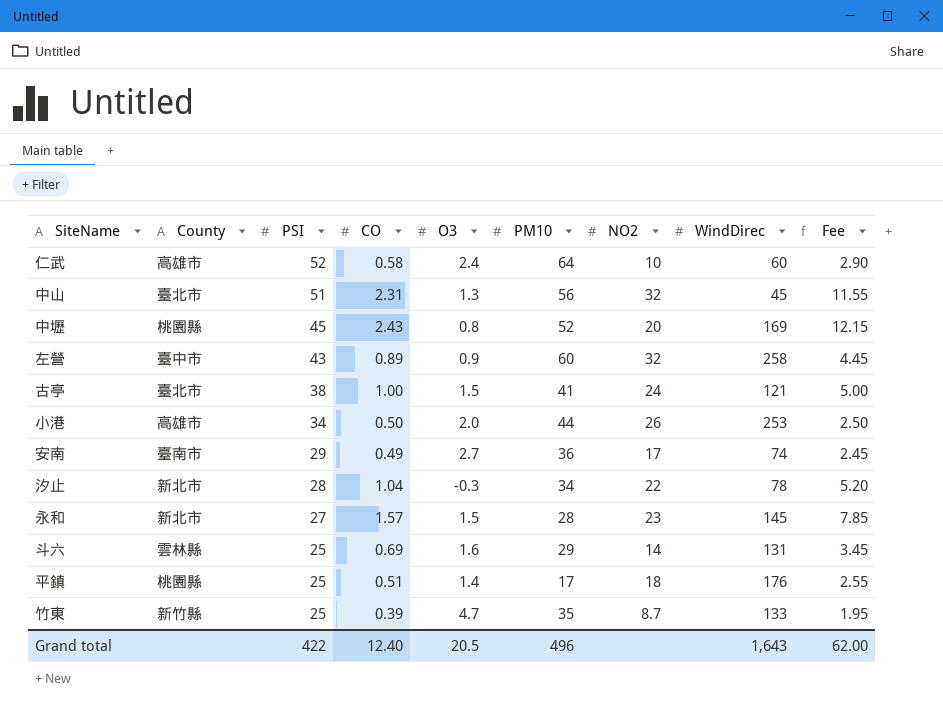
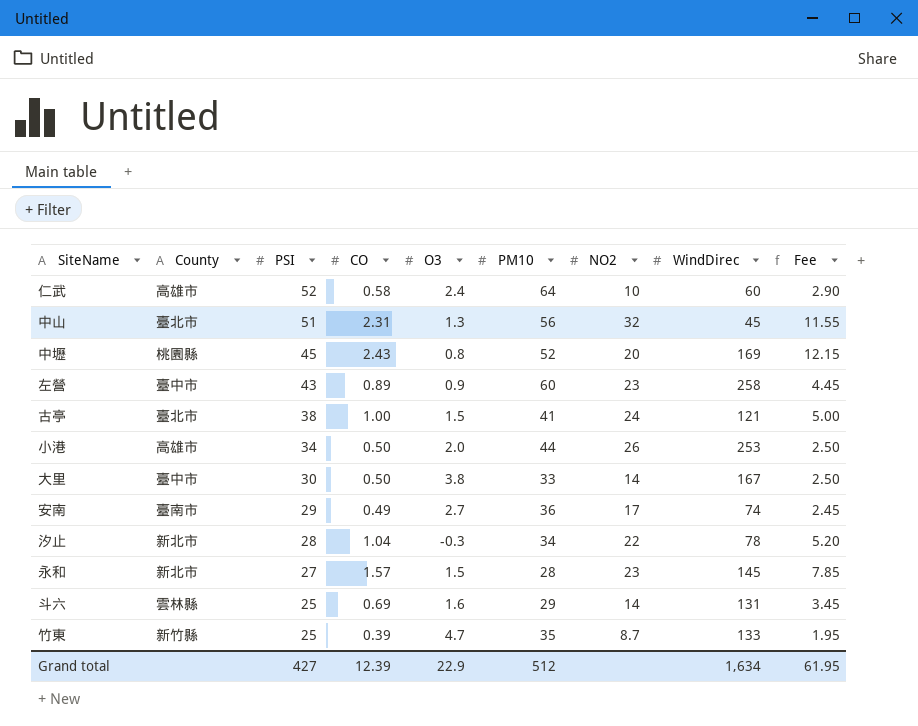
row 平鎮: 桃園縣 | 25 | 0.51 | 1.4 | 17 | 18 | 176 | 2.55 -> none
左營 | NO2: 32 -> 23
row 大里: none -> 臺中市 | 30 | 0.50 | 3.8 | 33 | 14 | 167 | 2.50
Grand total | PSI: 422 -> 427
Grand total | CO: 12.40 -> 12.39
Grand total | O3: 20.5 -> 22.9
Grand total | PM10: 496 -> 512
Grand total | WindDirec: 1,643 -> 1,634
Grand total | Fee: 62.00 -> 61.95

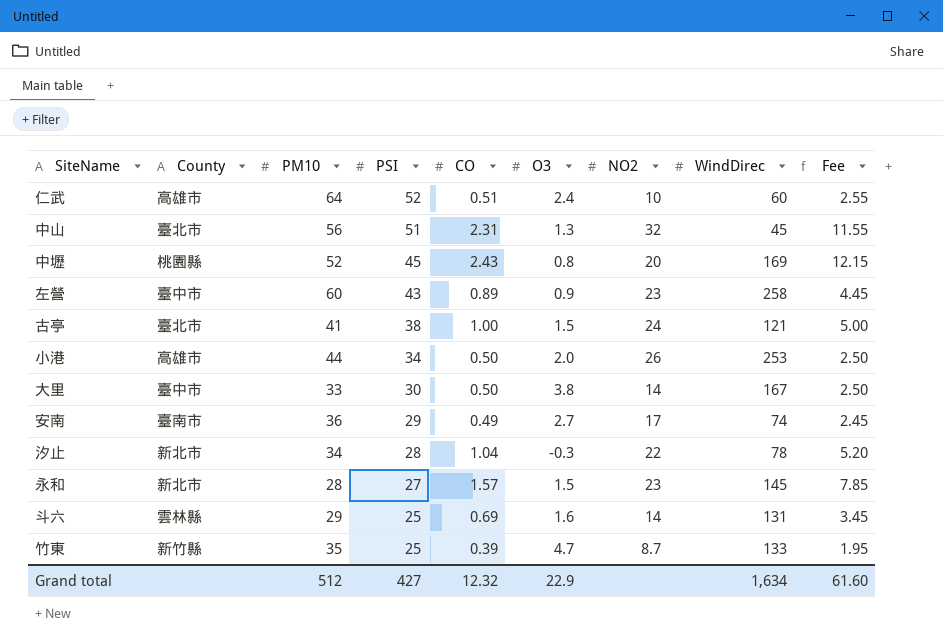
column PM10 | position: 6 -> 3
仁武 | CO: 0.58 -> 0.51
仁武 | Fee: 2.90 -> 2.55
Grand total | CO: 12.39 -> 12.32
Grand total | Fee: 61.95 -> 61.60

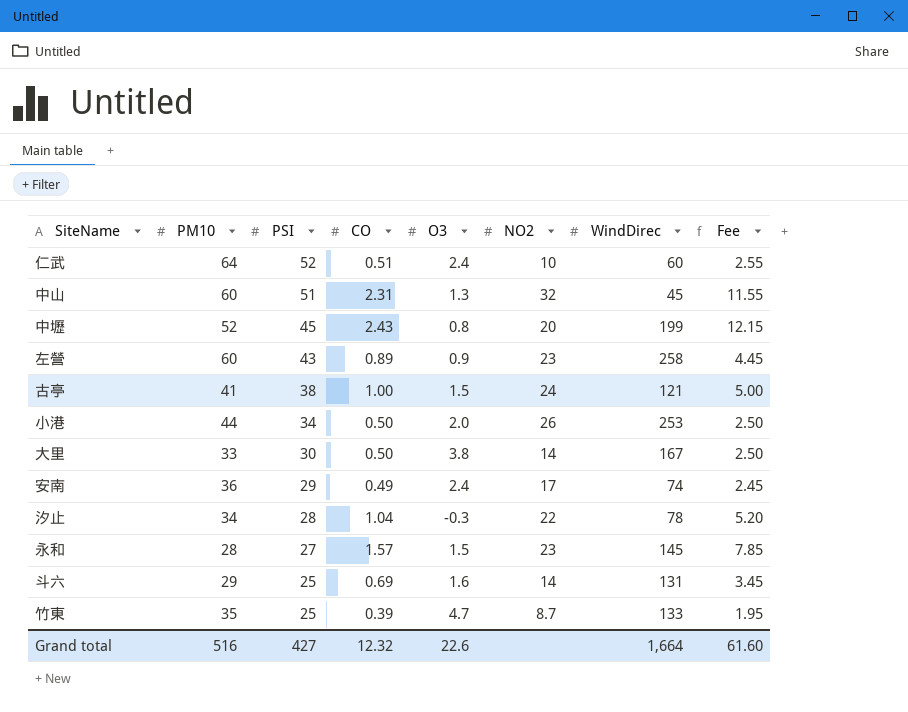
column County | position: 2 -> none
中山 | PM10: 56 -> 60
中壢 | WindDirec: 169 -> 199
安南 | O3: 2.7 -> 2.4
Grand total | PM10: 512 -> 516
Grand total | O3: 22.9 -> 22.6
Grand total | WindDirec: 1,634 -> 1,664

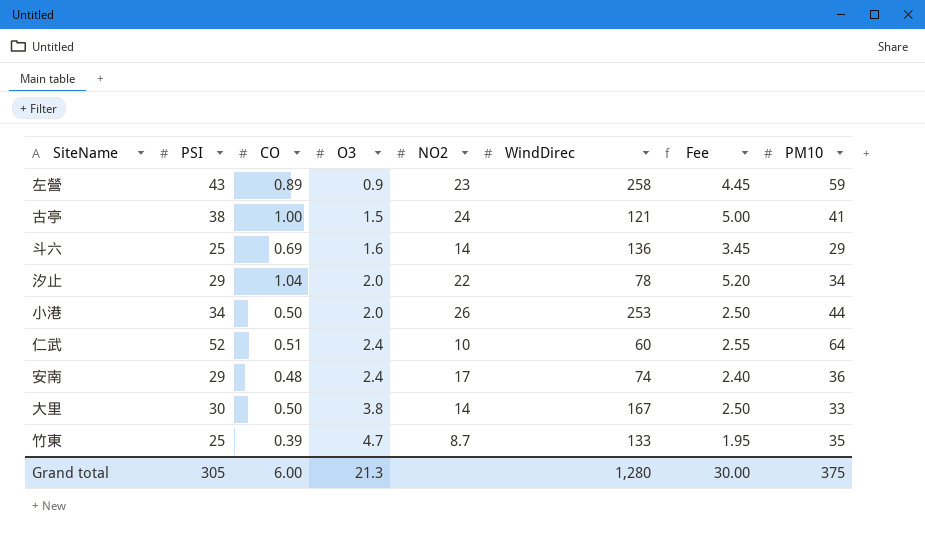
row order: PSI descending -> O3 ascending
column PM10 | position: 2 -> 8
row 中山: 60 | 51 | 2.31 | 1.3 | 32 | 45 | 11.55 -> none
row 中壢: 52 | 45 | 2.43 | 0.8 | 20 | 199 | 12.15 -> none
row 永和: 28 | 27 | 1.57 | 1.5 | 23 | 145 | 7.85 -> none
左營 | PM10: 60 -> 59
斗六 | WindDirec: 131 -> 136
汐止 | PSI: 28 -> 29
汐止 | O3: -0.3 -> 2.0
安南 | CO: 0.49 -> 0.48
安南 | Fee: 2.45 -> 2.40
Grand total | PSI: 427 -> 305
Grand total | CO: 12.32 -> 6.00
Grand total | O3: 22.6 -> 21.3
Grand total | WindDirec: 1,664 -> 1,280
Grand total | Fee: 61.60 -> 30.00
Grand total | PM10: 516 -> 375

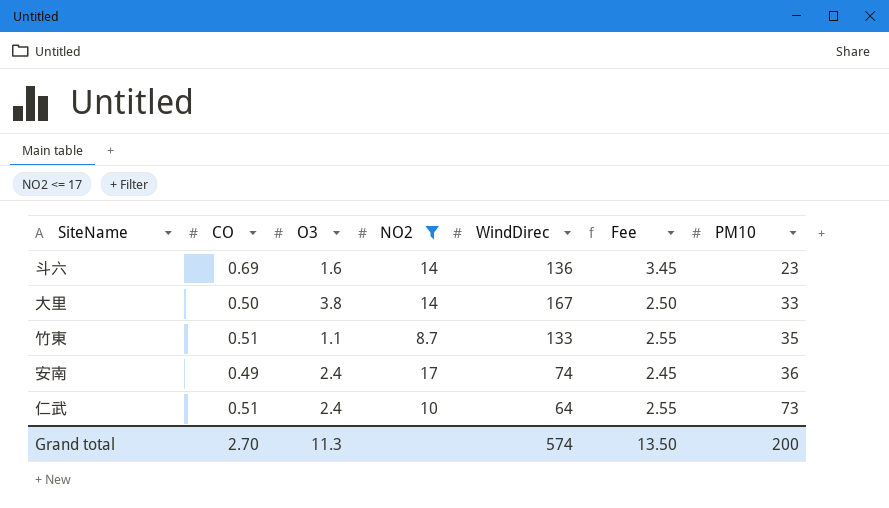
filter: none -> NO2 <= 17
row order: O3 ascending -> PM10 ascending
column PSI | position: 2 -> none
斗六 | PM10: 29 -> 23
竹東 | CO: 0.39 -> 0.51
竹東 | O3: 4.7 -> 1.1
竹東 | Fee: 1.95 -> 2.55
安南 | CO: 0.48 -> 0.49
安南 | Fee: 2.40 -> 2.45
仁武 | WindDirec: 60 -> 64
仁武 | PM10: 64 -> 73
Grand total | CO: 6.00 -> 2.70
Grand total | O3: 21.3 -> 11.3
Grand total | WindDirec: 1,280 -> 574
Grand total | Fee: 30.00 -> 13.50
Grand total | PM10: 375 -> 200

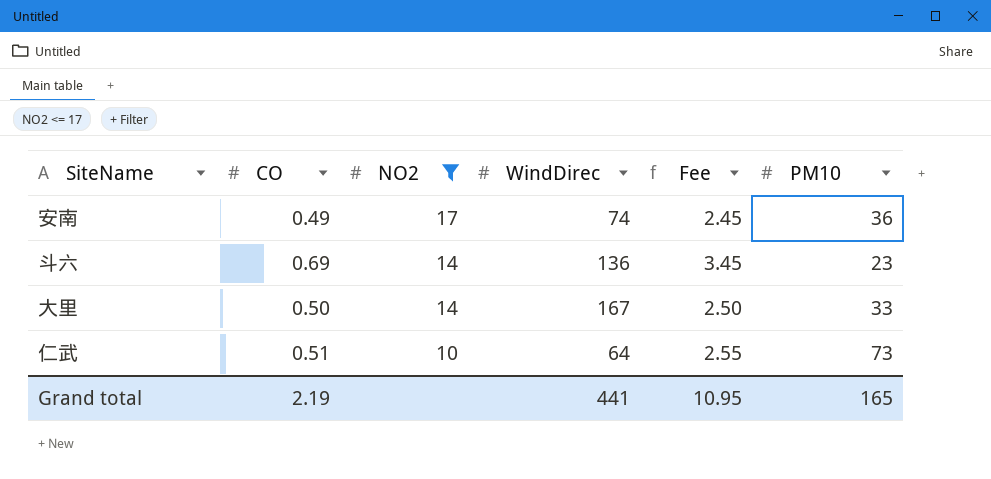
row order: PM10 ascending -> NO2 descending
column O3 | position: 3 -> none
row 竹東: 0.51 | 1.1 | 8.7 | 133 | 2.55 | 35 -> none
Grand total | CO: 2.70 -> 2.19
Grand total | WindDirec: 574 -> 441
Grand total | Fee: 13.50 -> 10.95
Grand total | PM10: 200 -> 165

